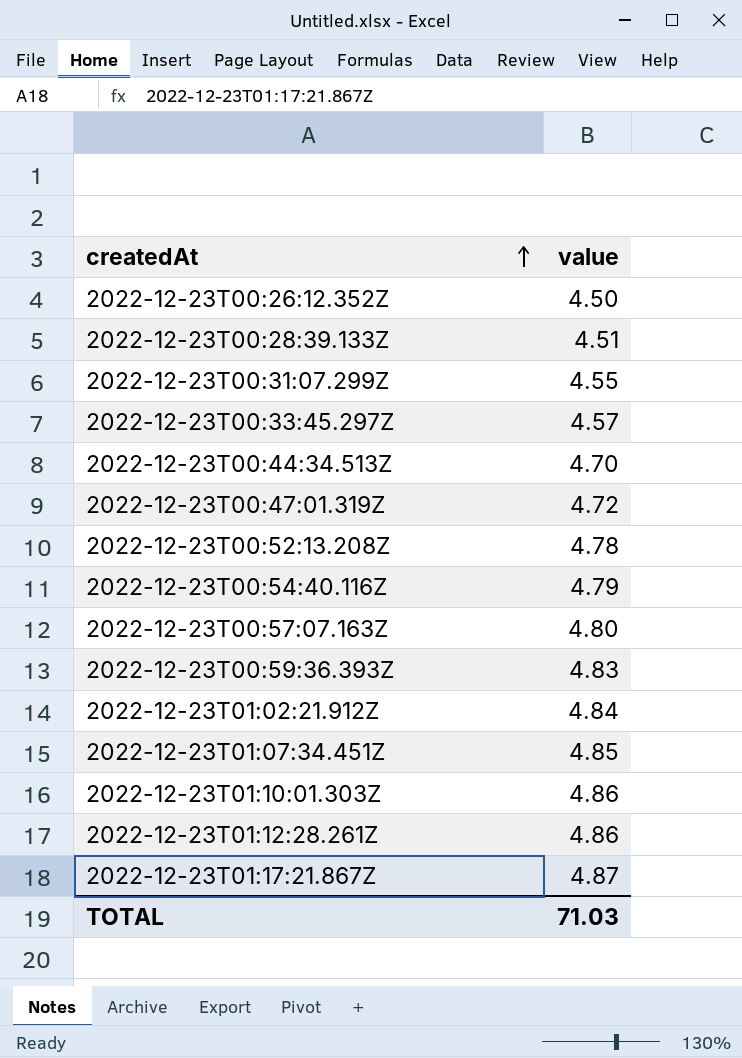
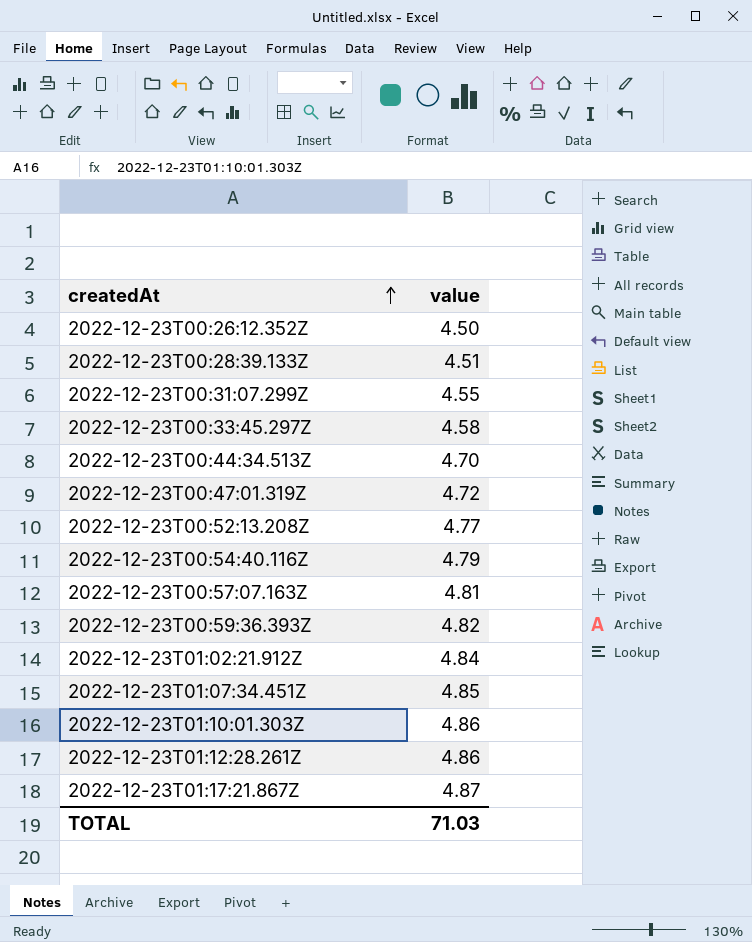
2022-12-23T00:33:45.297Z | value: 4.57 -> 4.58
2022-12-23T00:52:13.208Z | value: 4.78 -> 4.77
2022-12-23T00:57:07.163Z | value: 4.80 -> 4.81
2022-12-23T00:59:36.393Z | value: 4.83 -> 4.82

